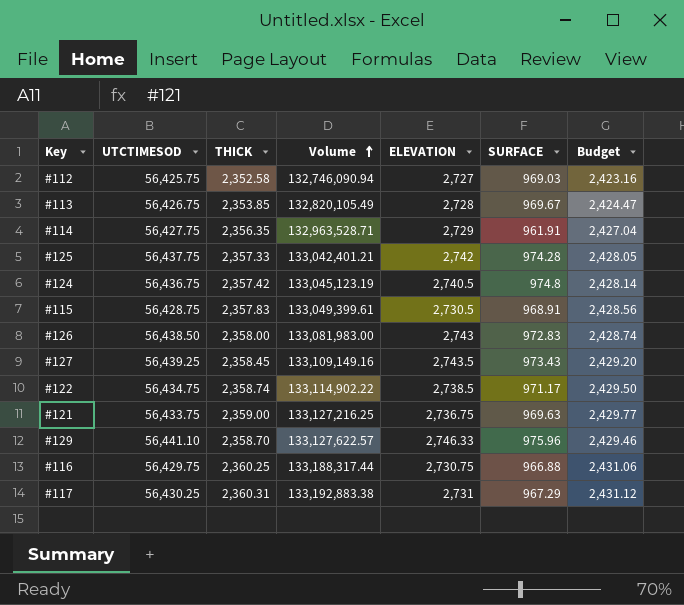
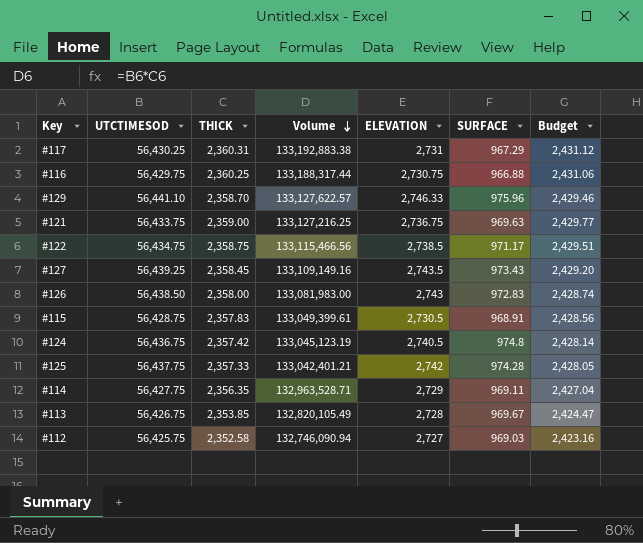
row order: Volume ascending -> Volume descending
#122 | THICK: 2,358.74 -> 2,358.75
#122 | Volume: 133,114,902.22 -> 133,115,466.56
#122 | Budget: 2,429.50 -> 2,429.51
#114 | SURFACE: 961.91 -> 969.11

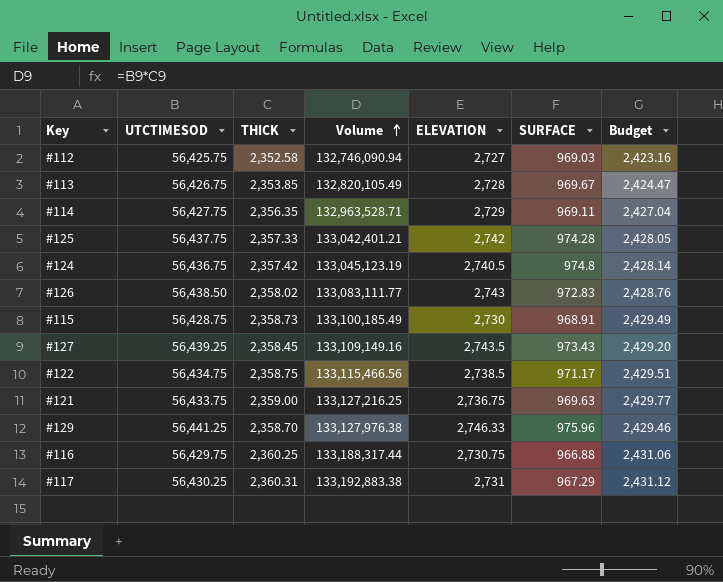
row order: Volume descending -> Volume ascending
#126 | THICK: 2,358.00 -> 2,358.02
#126 | Volume: 133,081,983.00 -> 133,083,111.77
#126 | Budget: 2,428.74 -> 2,428.76
#115 | THICK: 2,357.83 -> 2,358.73
#115 | Volume: 133,049,399.61 -> 133,100,185.49
#115 | ELEVATION: 2,730.5 -> 2,730
#115 | Budget: 2,428.56 -> 2,429.49
#129 | UTCTIMESOD: 56,441.10 -> 56,441.25
#129 | Volume: 133,127,622.57 -> 133,127,976.38

